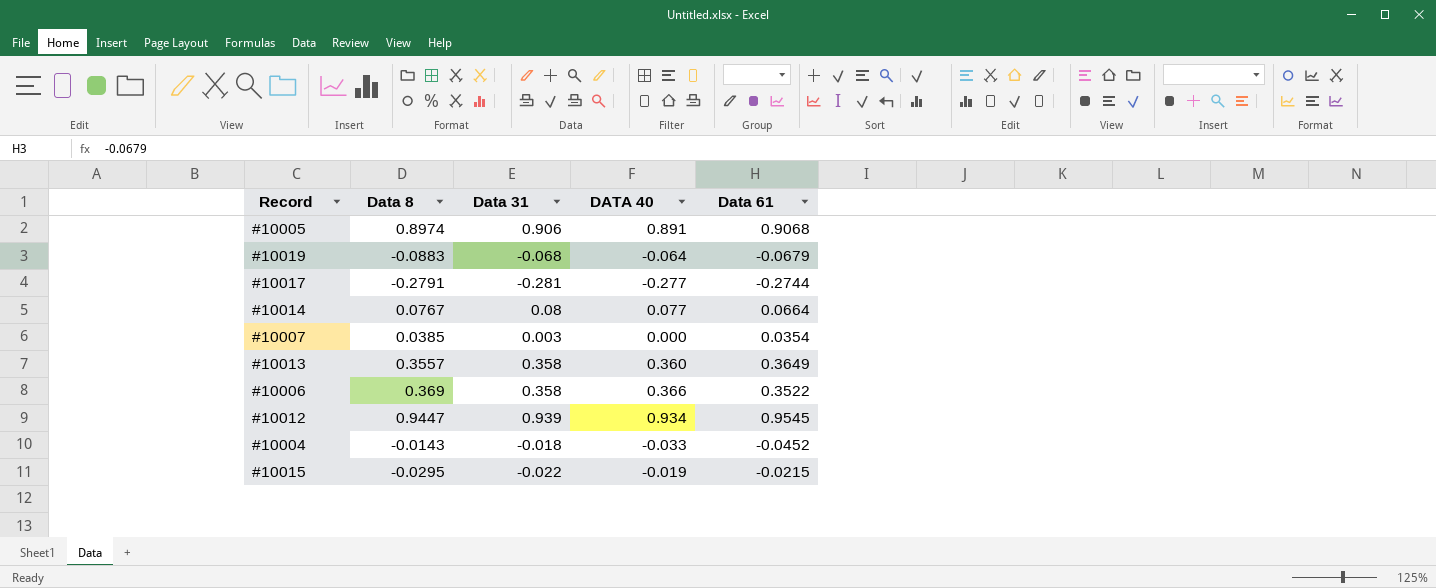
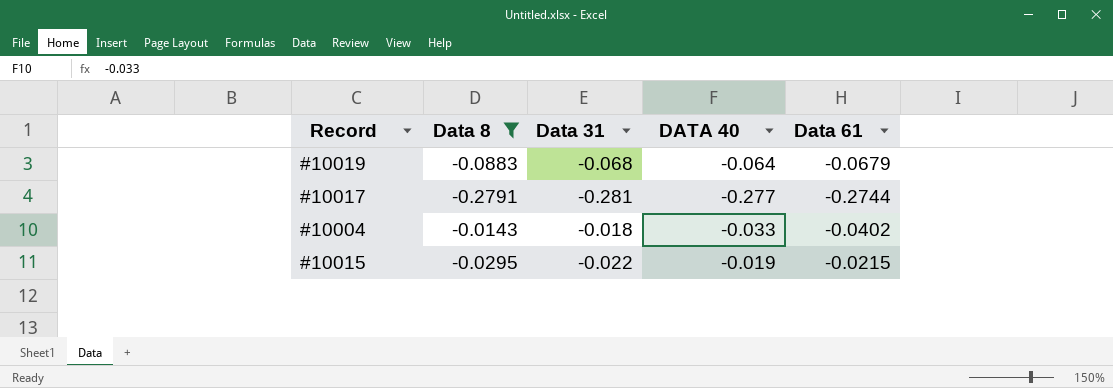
filter: none -> Data 8 <= -0.0143
#10004 | Data 61: -0.0452 -> -0.0402

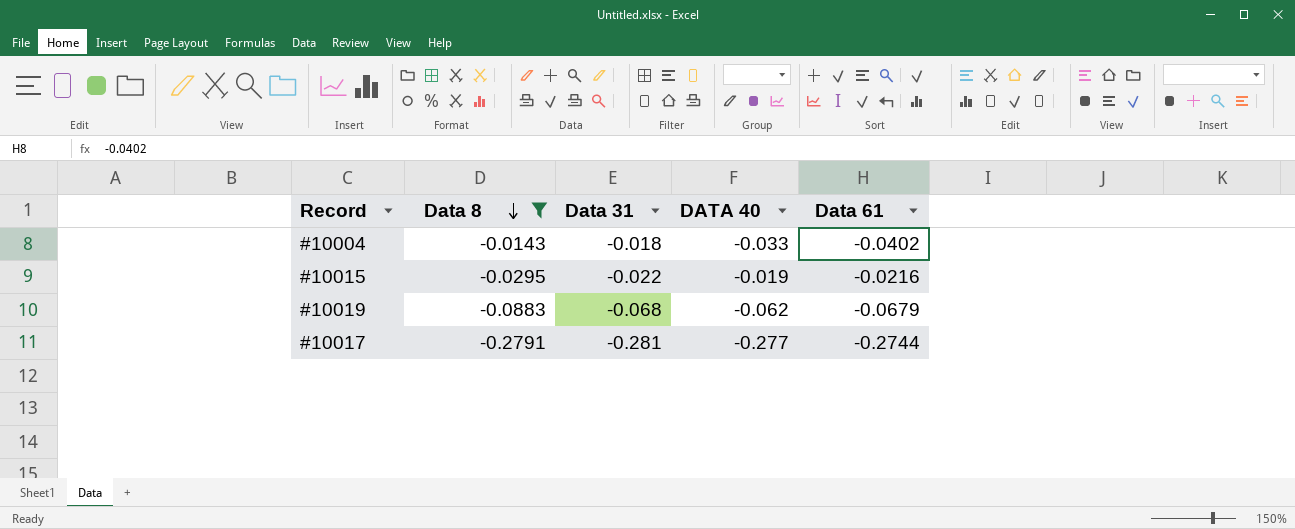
row order: none -> Data 8 descending
#10015 | Data 61: -0.0215 -> -0.0216
#10019 | DATA 40: -0.064 -> -0.062

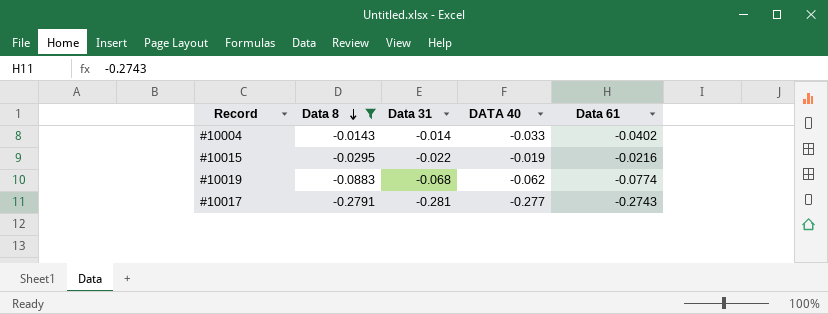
#10004 | Data 31: -0.018 -> -0.014
#10019 | Data 61: -0.0679 -> -0.0774
#10017 | Data 61: -0.2744 -> -0.2743

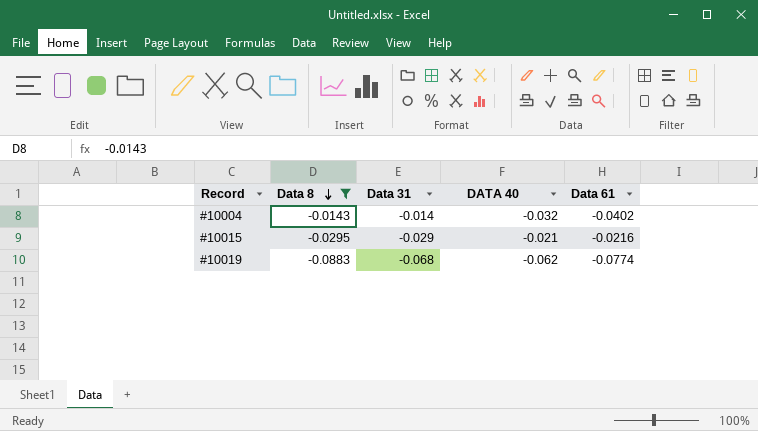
row #10017: -0.2791 | -0.281 | -0.277 | -0.2743 -> none
#10004 | DATA 40: -0.033 -> -0.032
#10015 | Data 31: -0.022 -> -0.029
#10015 | DATA 40: -0.019 -> -0.021

